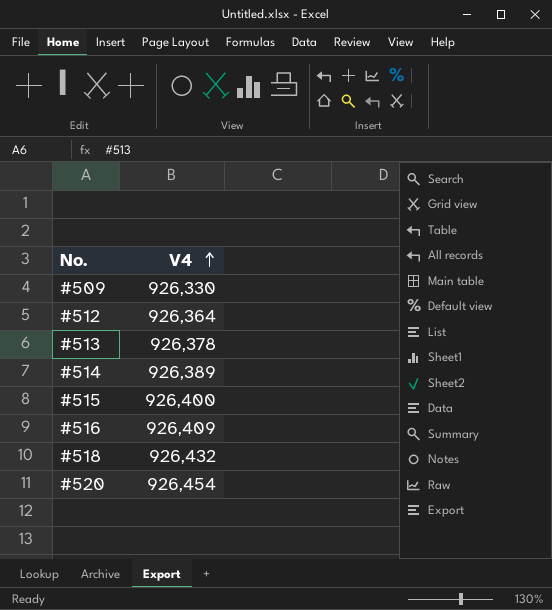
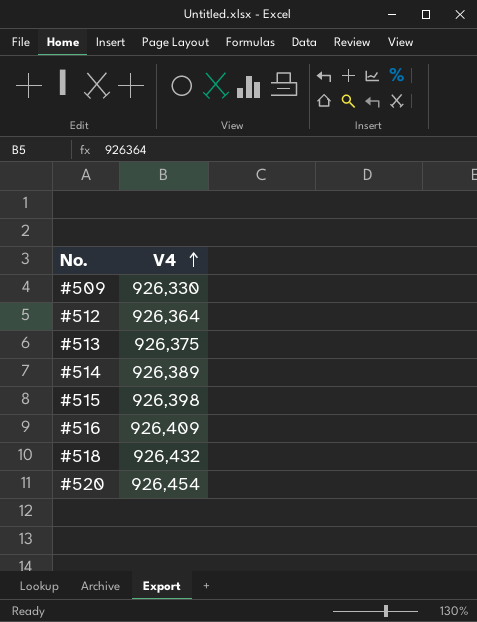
#513 | V4: 926,378 -> 926,375
#515 | V4: 926,400 -> 926,398

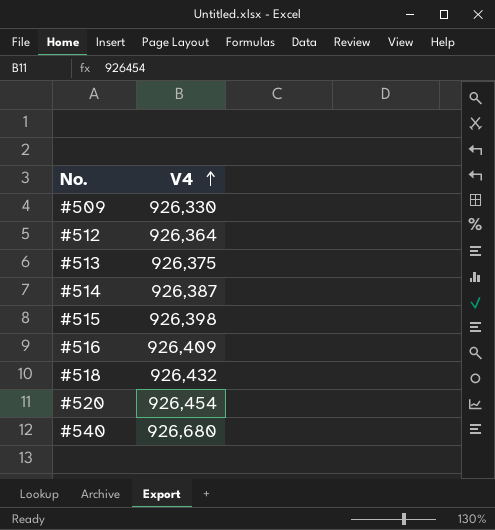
#514 | V4: 926,389 -> 926,387
row #540: none -> 926,680

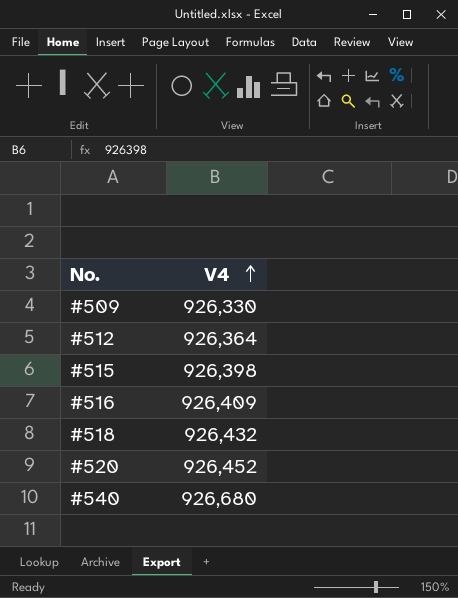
row #513: 926,375 -> none
row #514: 926,387 -> none
#520 | V4: 926,454 -> 926,452

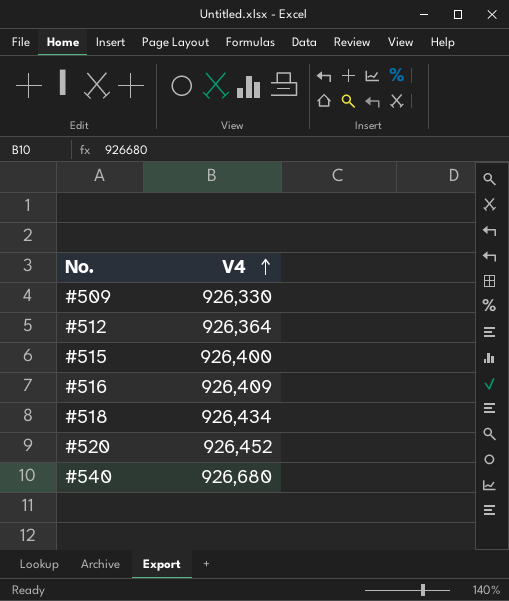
#515 | V4: 926,398 -> 926,400
#518 | V4: 926,432 -> 926,434

